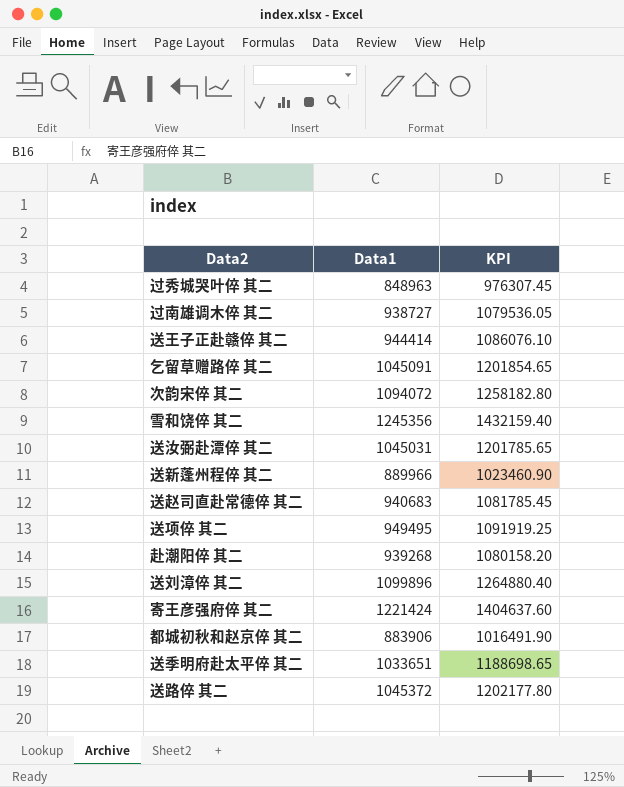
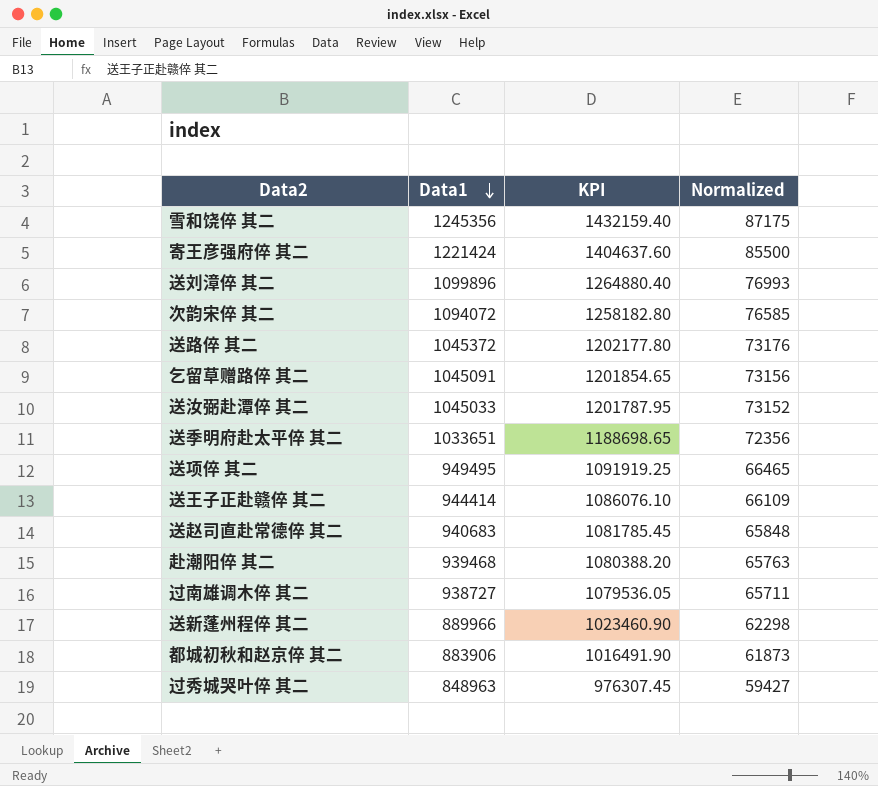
row order: none -> Data1 descending
column Normalized | formula: none -> [Data1] * 0.07
送汝弼赴潭倅 其二 | Data1: 1045031 -> 1045033
送汝弼赴潭倅 其二 | KPI: 1201785.65 -> 1201787.95
赴潮阳倅 其二 | Data1: 939268 -> 939468
赴潮阳倅 其二 | KPI: 1080158.20 -> 1080388.20

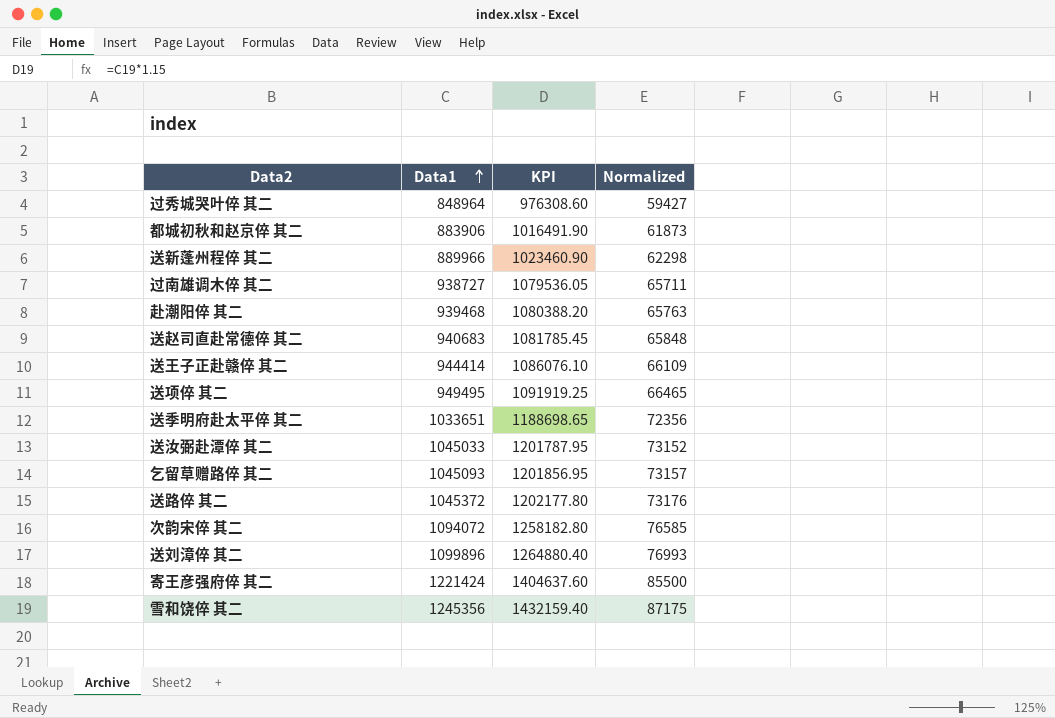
row order: Data1 descending -> Data1 ascending
过秀城哭叶倅 其二 | Data1: 848963 -> 848964
过秀城哭叶倅 其二 | KPI: 976307.45 -> 976308.60
乞留草赠路倅 其二 | Data1: 1045091 -> 1045093
乞留草赠路倅 其二 | KPI: 1201854.65 -> 1201856.95
乞留草赠路倅 其二 | Normalized: 73156 -> 73157

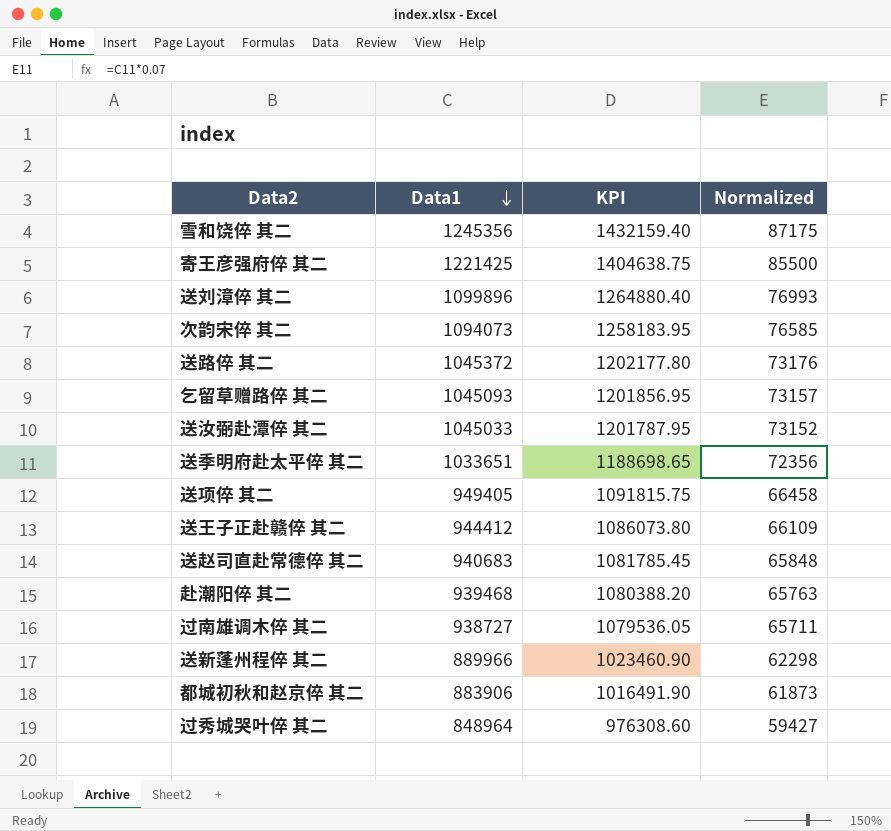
row order: Data1 ascending -> Data1 descending
寄王彦强府倅 其二 | Data1: 1221424 -> 1221425
寄王彦强府倅 其二 | KPI: 1404637.60 -> 1404638.75
次韵宋倅 其二 | Data1: 1094072 -> 1094073
次韵宋倅 其二 | KPI: 1258182.80 -> 1258183.95
送项倅 其二 | Data1: 949495 -> 949405
送项倅 其二 | KPI: 1091919.25 -> 1091815.75
送项倅 其二 | Normalized: 66465 -> 66458
送王子正赴赣倅 其二 | Data1: 944414 -> 944412
送王子正赴赣倅 其二 | KPI: 1086076.10 -> 1086073.80

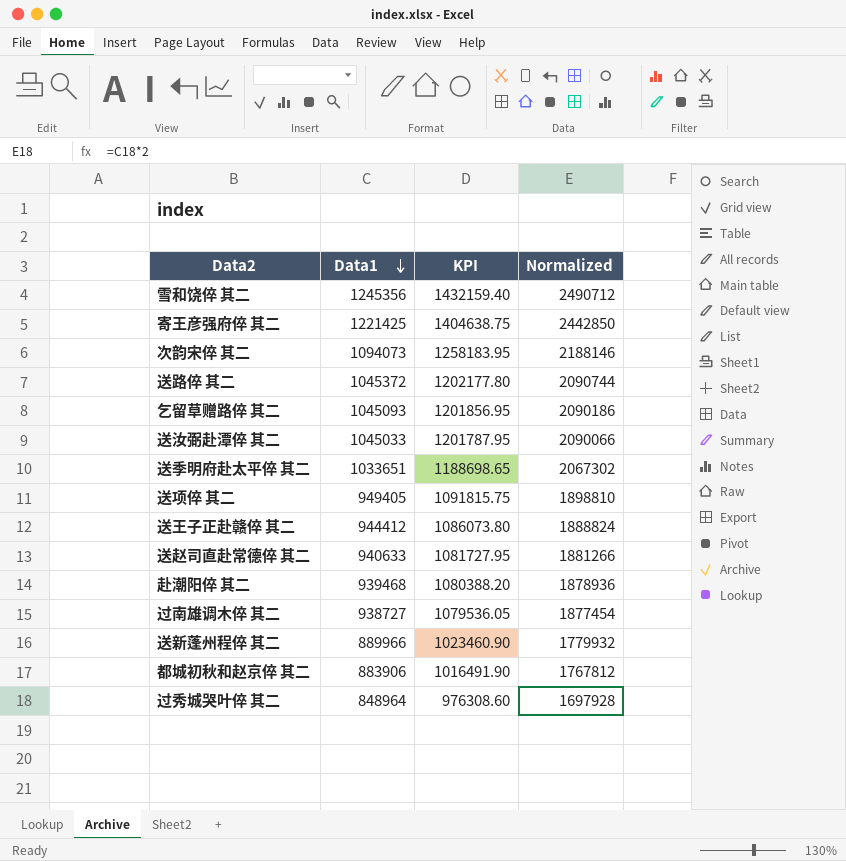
column Normalized | formula: [Data1] * 0.07 -> [Data1] * 2
row 送刘漳倅 其二: 1099896 | 1264880.40 | 76993 -> none
送赵司直赴常德倅 其二 | Data1: 940683 -> 940633
送赵司直赴常德倅 其二 | KPI: 1081785.45 -> 1081727.95

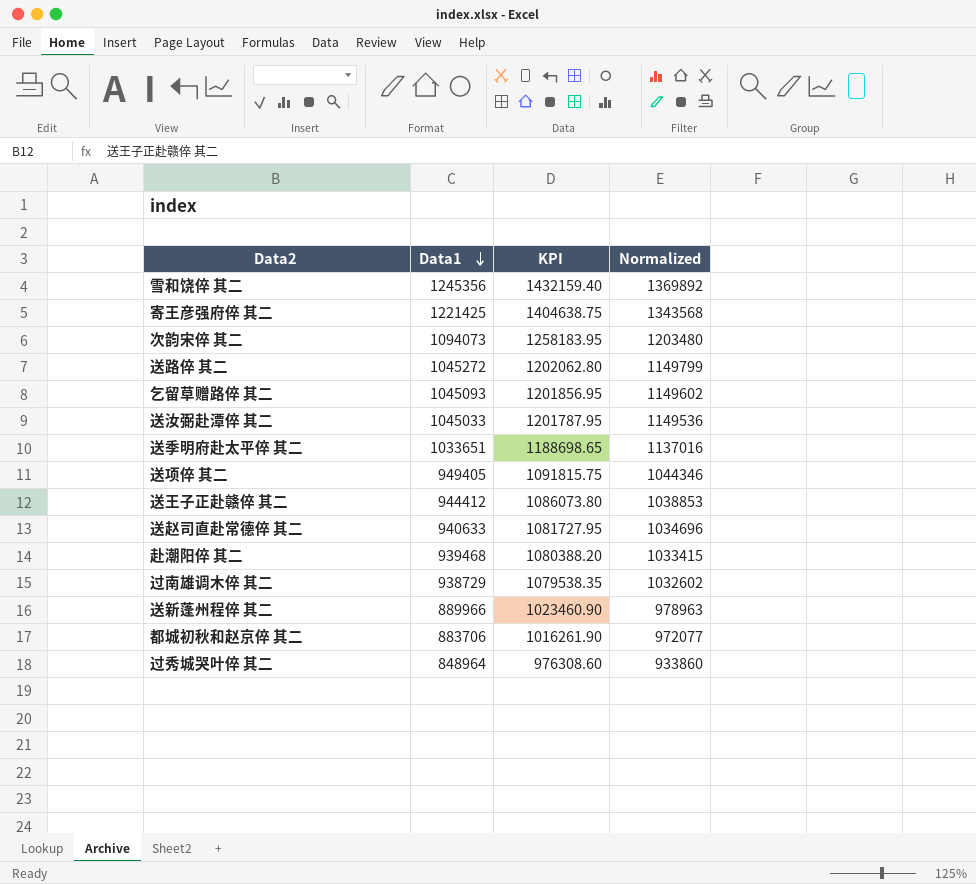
column Normalized | formula: [Data1] * 2 -> [Data1] * 1.1
送路倅 其二 | Data1: 1045372 -> 1045272
送路倅 其二 | KPI: 1202177.80 -> 1202062.80
过南雄调木倅 其二 | Data1: 938727 -> 938729
过南雄调木倅 其二 | KPI: 1079536.05 -> 1079538.35
都城初秋和赵京倅 其二 | Data1: 883906 -> 883706
都城初秋和赵京倅 其二 | KPI: 1016491.90 -> 1016261.90

